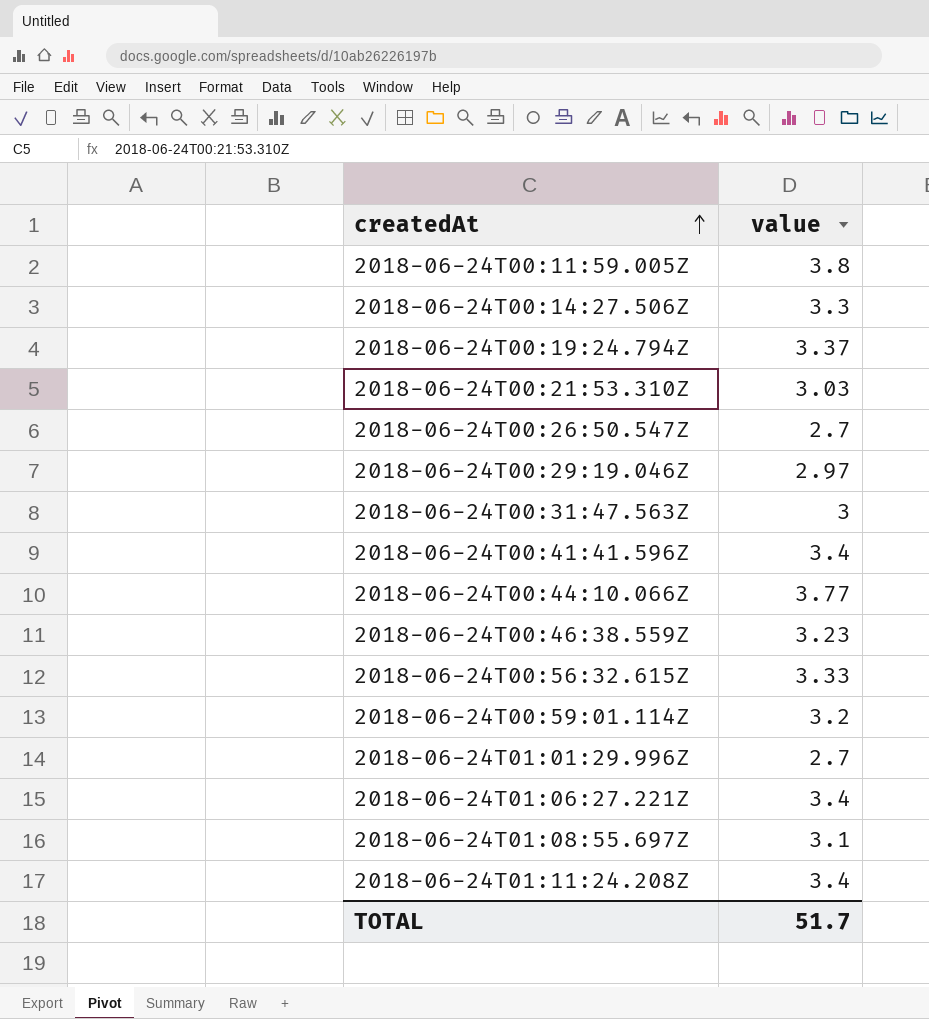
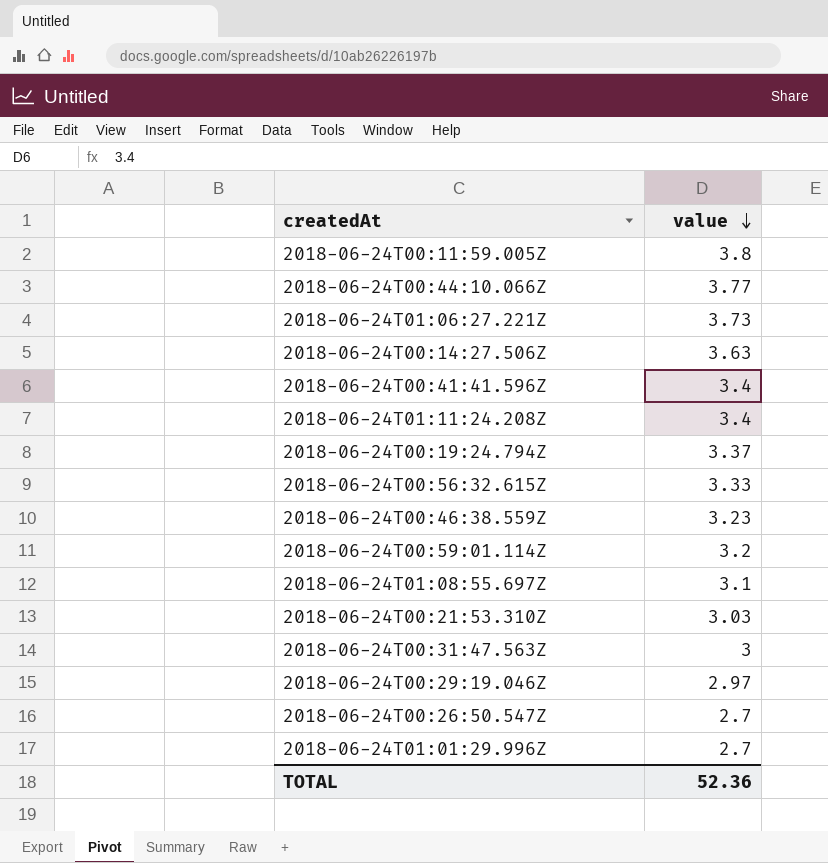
row order: createdAt ascending -> value descending
2018-06-24T01:06:27.221Z | value: 3.4 -> 3.73
2018-06-24T00:14:27.506Z | value: 3.3 -> 3.63
TOTAL | value: 51.7 -> 52.36

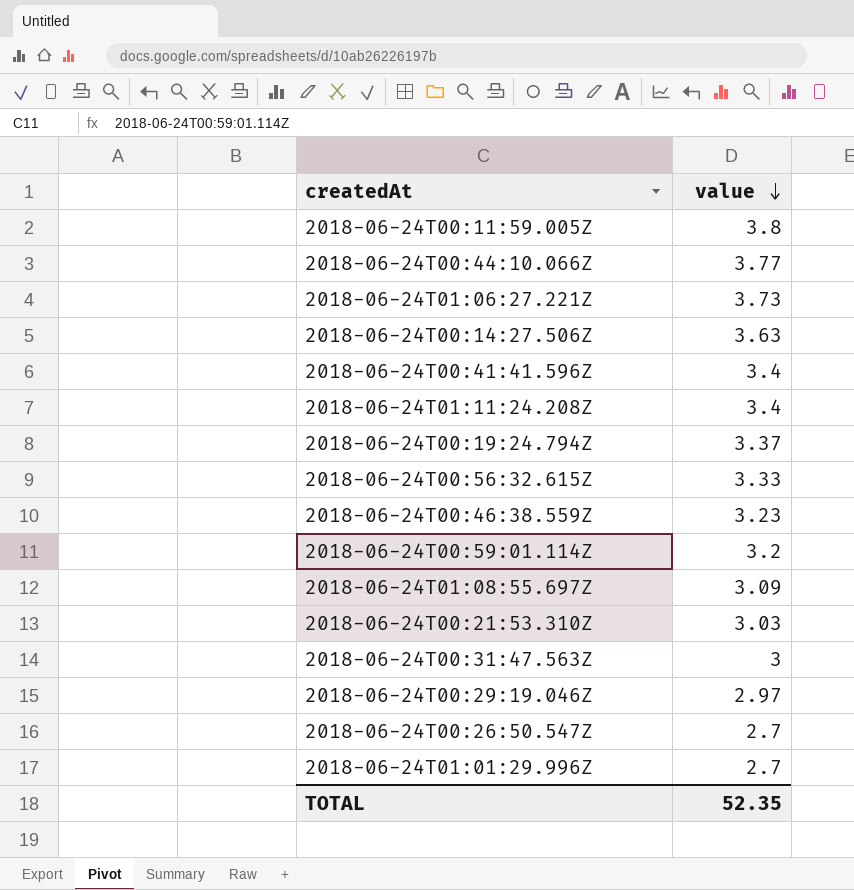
2018-06-24T01:08:55.697Z | value: 3.1 -> 3.09
TOTAL | value: 52.36 -> 52.35

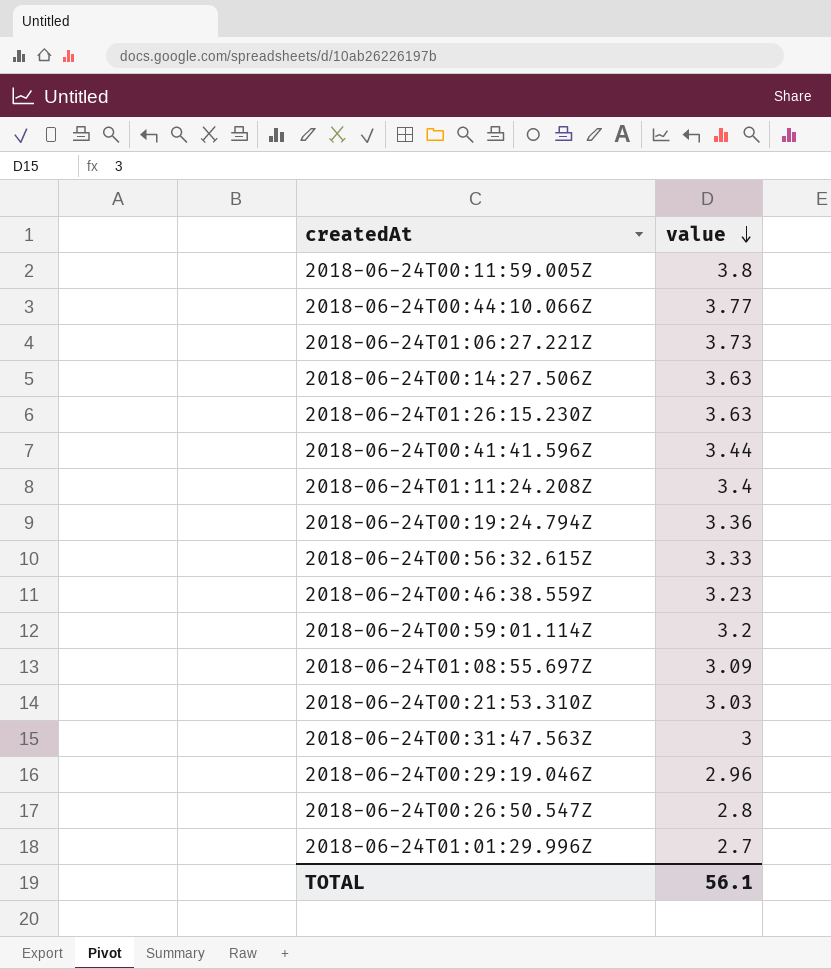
row 2018-06-24T01:26:15.230Z: none -> 3.63
2018-06-24T00:41:41.596Z | value: 3.4 -> 3.44
2018-06-24T00:19:24.794Z | value: 3.37 -> 3.36
2018-06-24T00:29:19.046Z | value: 2.97 -> 2.96
2018-06-24T00:26:50.547Z | value: 2.7 -> 2.8
TOTAL | value: 52.35 -> 56.1

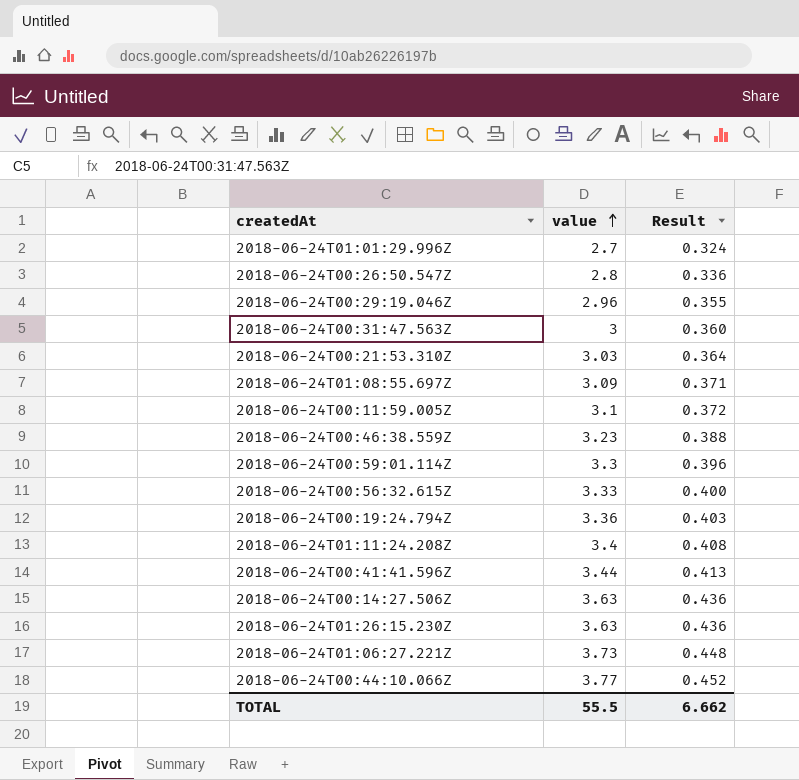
row order: value descending -> value ascending
column Result | formula: none -> [value] * 0.12
2018-06-24T00:11:59.005Z | value: 3.8 -> 3.1
2018-06-24T00:59:01.114Z | value: 3.2 -> 3.3
TOTAL | value: 56.1 -> 55.5

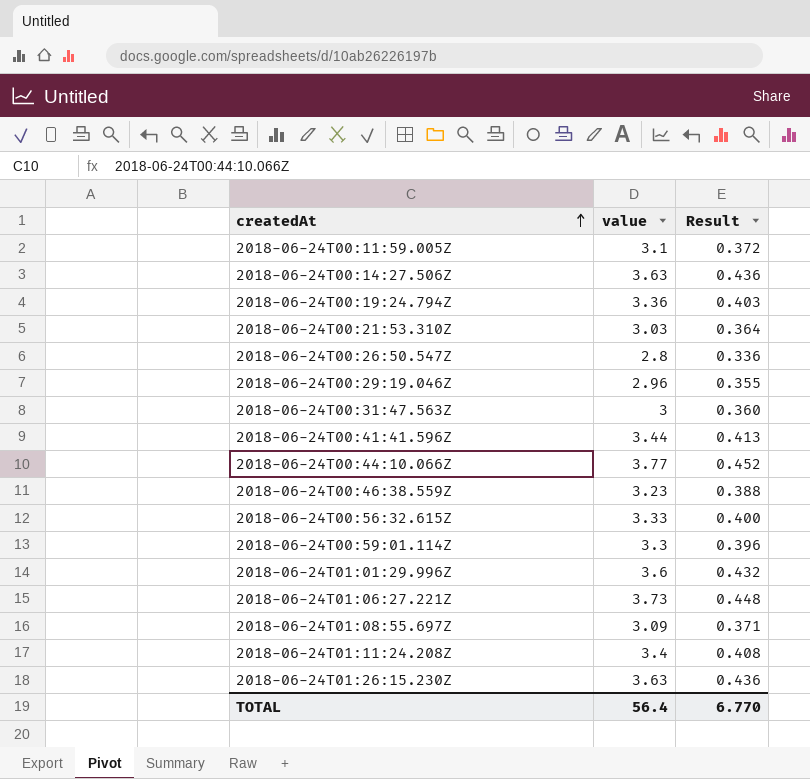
row order: value ascending -> createdAt ascending
2018-06-24T01:01:29.996Z | value: 2.7 -> 3.6
2018-06-24T01:01:29.996Z | Result: 0.324 -> 0.432
TOTAL | value: 55.5 -> 56.4
TOTAL | Result: 6.662 -> 6.770

